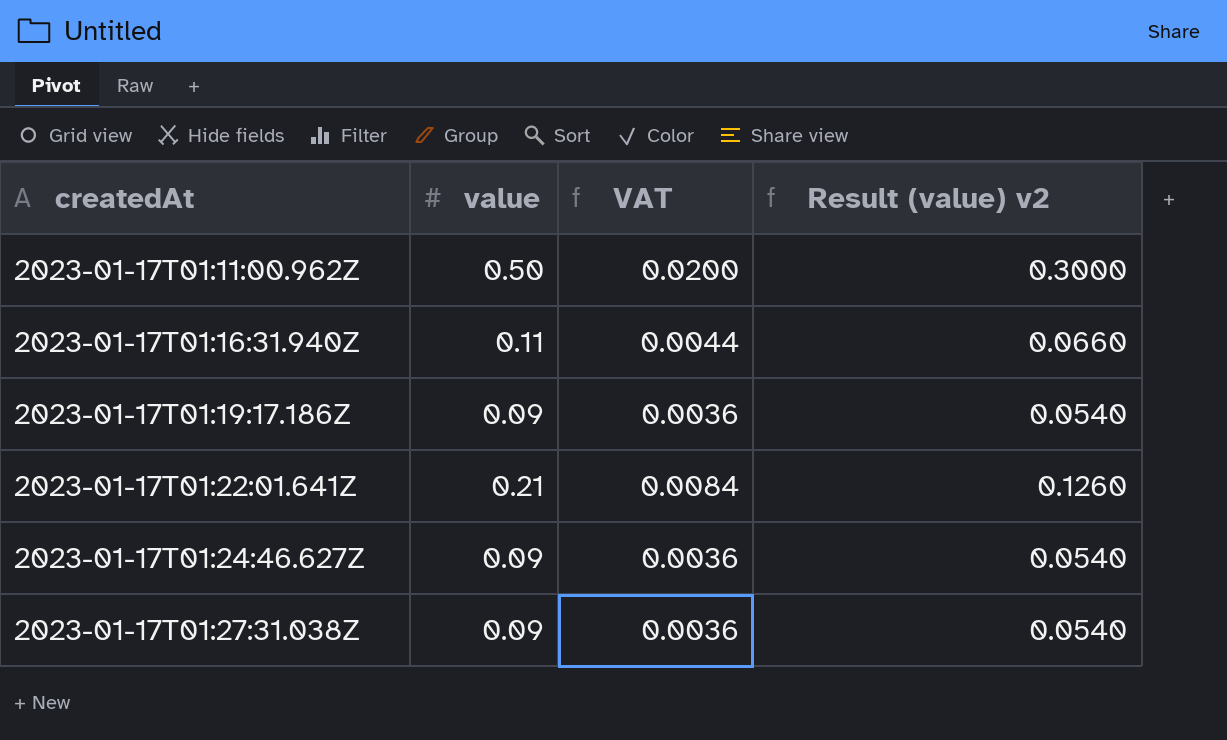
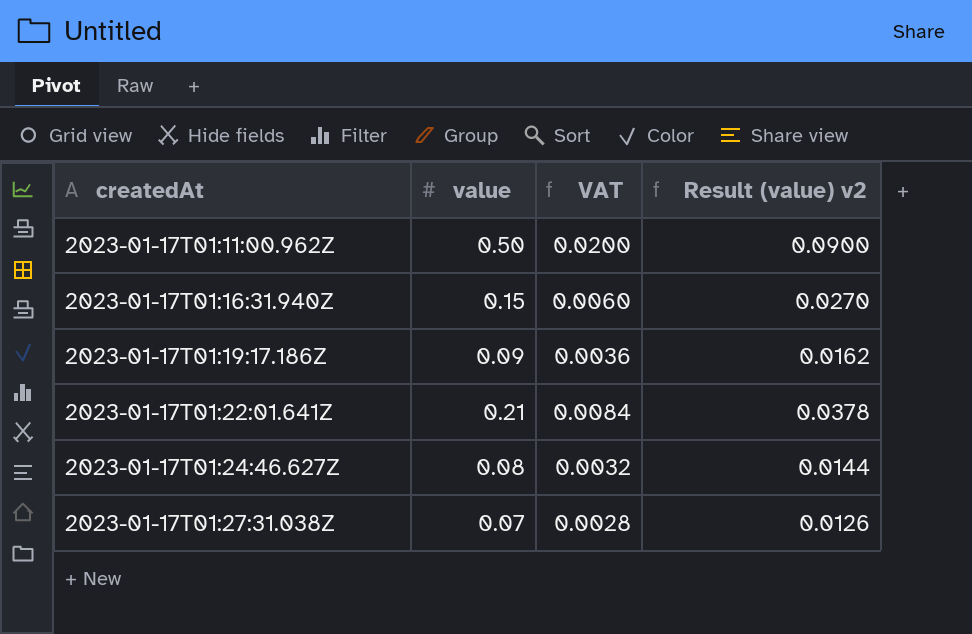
column Result (value) v2 | formula: [value] * 0.6 -> [value] * 0.18
2023-01-17T01:16:31.940Z | value: 0.11 -> 0.15
2023-01-17T01:16:31.940Z | VAT: 0.0044 -> 0.0060
2023-01-17T01:24:46.627Z | value: 0.09 -> 0.08
2023-01-17T01:24:46.627Z | VAT: 0.0036 -> 0.0032
2023-01-17T01:27:31.038Z | value: 0.09 -> 0.07
2023-01-17T01:27:31.038Z | VAT: 0.0036 -> 0.0028

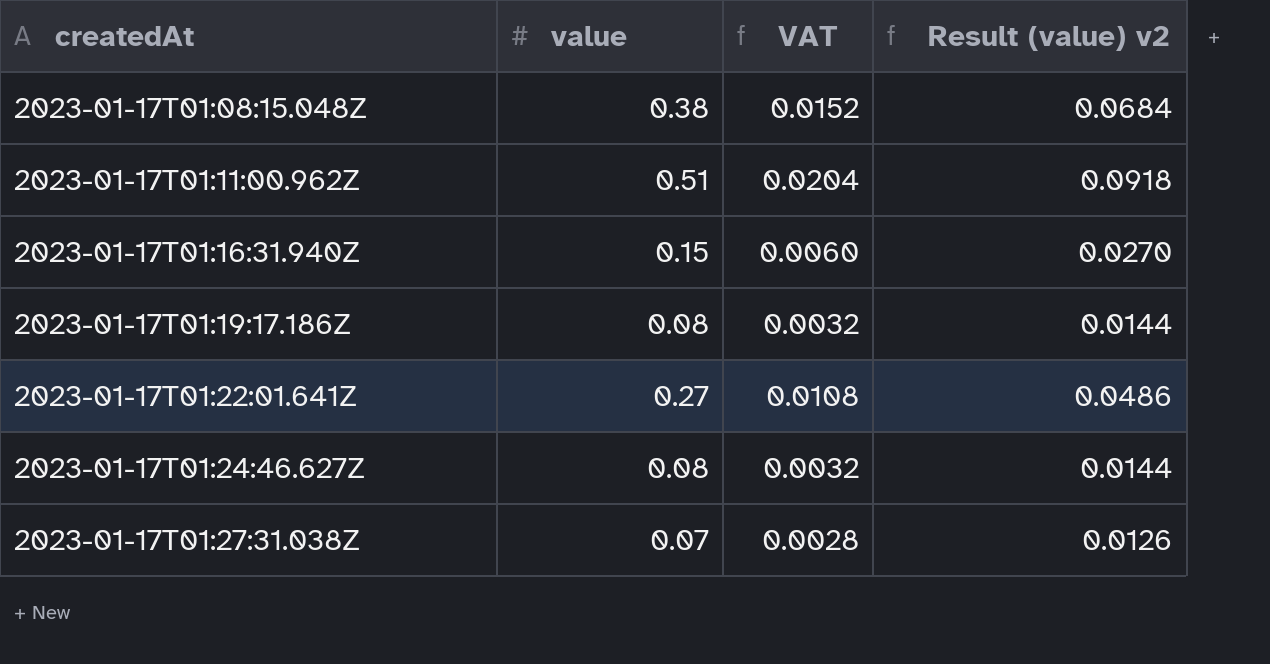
row 2023-01-17T01:08:15.048Z: none -> 0.38 | 0.0152 | 0.0684
2023-01-17T01:11:00.962Z | value: 0.50 -> 0.51
2023-01-17T01:11:00.962Z | VAT: 0.0200 -> 0.0204
2023-01-17T01:11:00.962Z | Result (value) v2: 0.0900 -> 0.0918
2023-01-17T01:19:17.186Z | value: 0.09 -> 0.08
2023-01-17T01:19:17.186Z | VAT: 0.0036 -> 0.0032
2023-01-17T01:19:17.186Z | Result (value) v2: 0.0162 -> 0.0144
2023-01-17T01:22:01.641Z | value: 0.21 -> 0.27
2023-01-17T01:22:01.641Z | VAT: 0.0084 -> 0.0108
2023-01-17T01:22:01.641Z | Result (value) v2: 0.0378 -> 0.0486

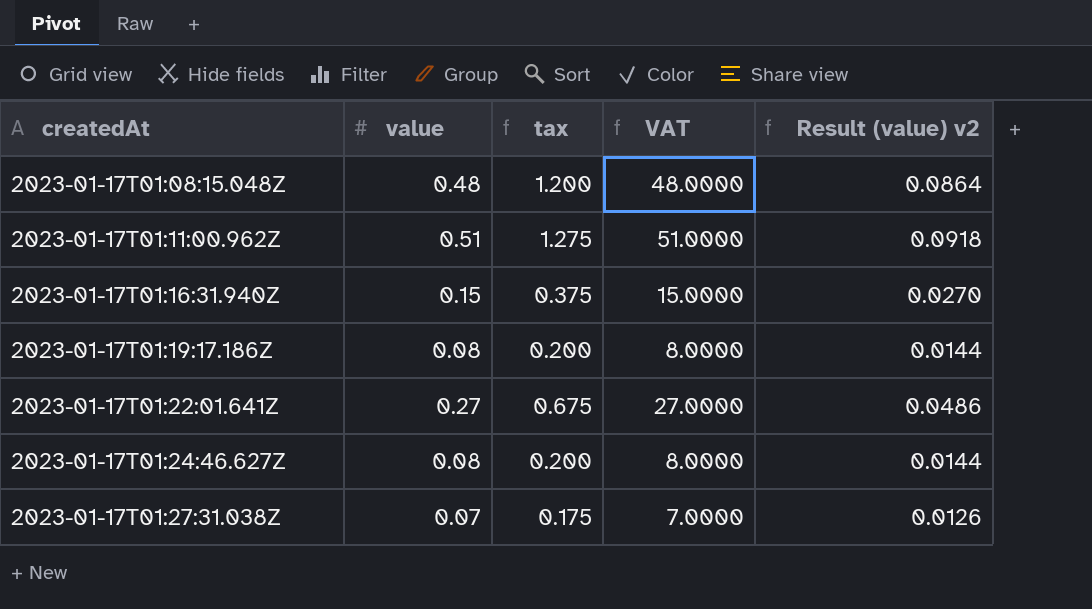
column tax | formula: none -> [value] * 2.5
column VAT | formula: [value] * 0.04 -> [value] * 100
2023-01-17T01:08:15.048Z | value: 0.38 -> 0.48
2023-01-17T01:08:15.048Z | Result (value) v2: 0.0684 -> 0.0864

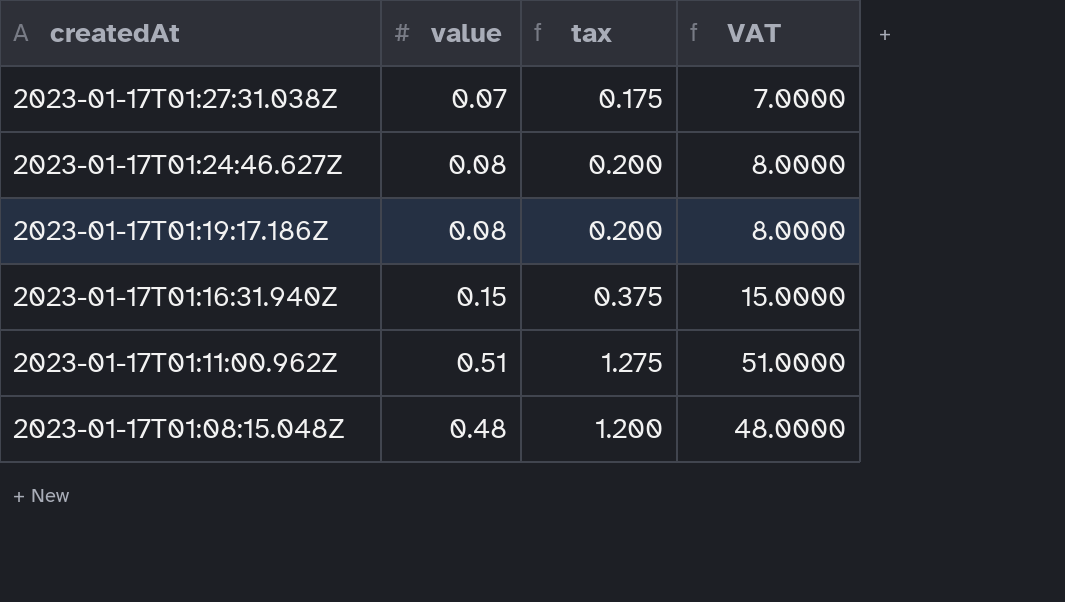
row order: createdAt ascending -> createdAt descending
column Result (value) v2 | formula: [value] * 0.18 -> none
row 2023-01-17T01:22:01.641Z: 0.27 | 0.675 | 27.0000 | 0.0486 -> none

